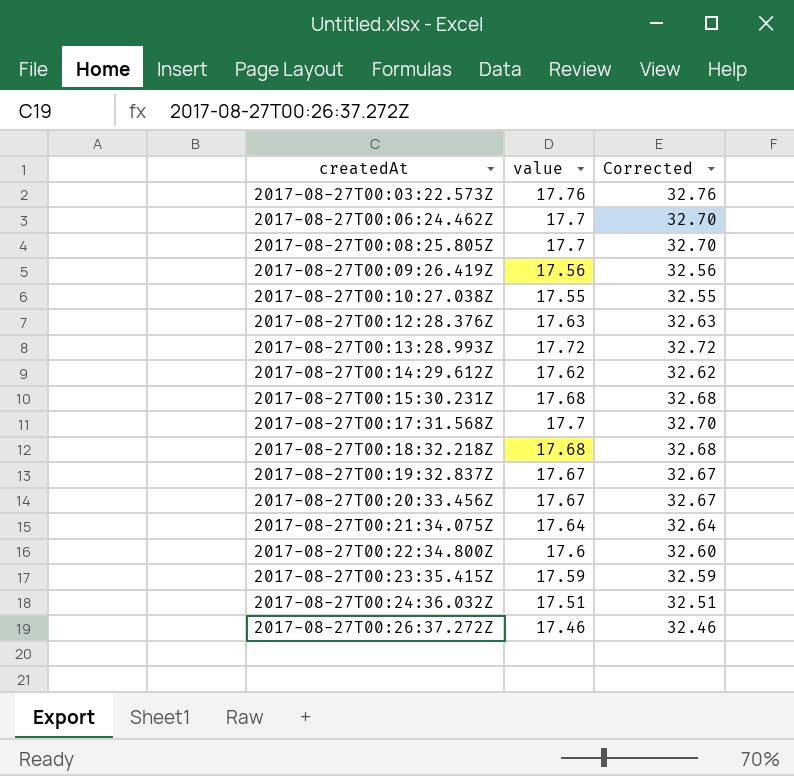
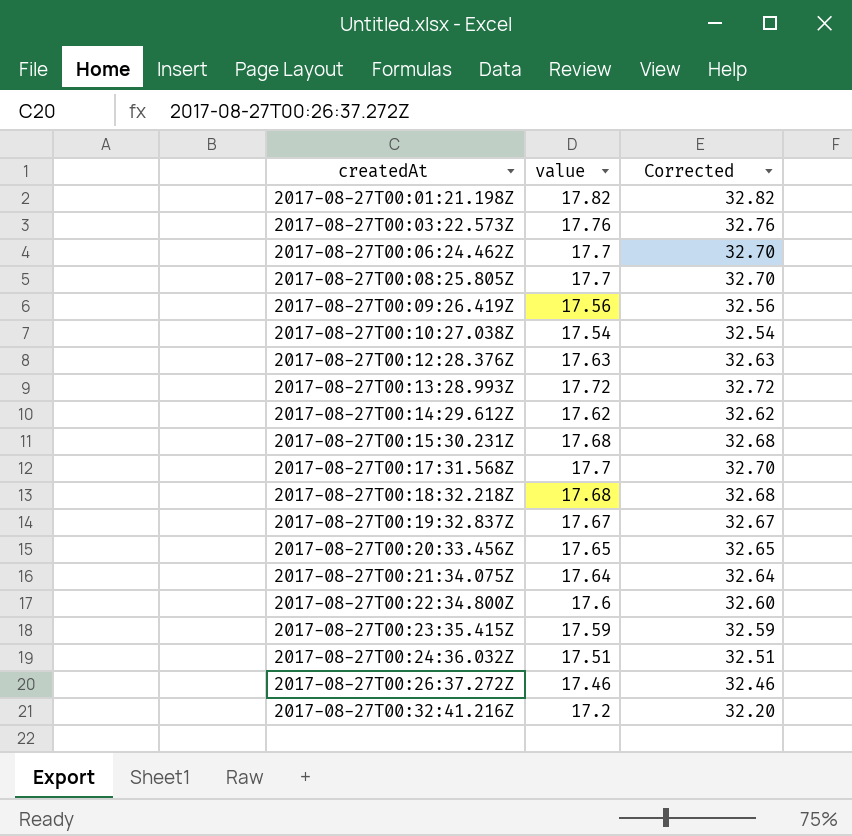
row 2017-08-27T00:01:21.198Z: none -> 17.82 | 32.82
2017-08-27T00:10:27.038Z | value: 17.55 -> 17.54
2017-08-27T00:10:27.038Z | Corrected: 32.55 -> 32.54
2017-08-27T00:20:33.456Z | value: 17.67 -> 17.65
2017-08-27T00:20:33.456Z | Corrected: 32.67 -> 32.65
row 2017-08-27T00:32:41.216Z: none -> 17.2 | 32.20

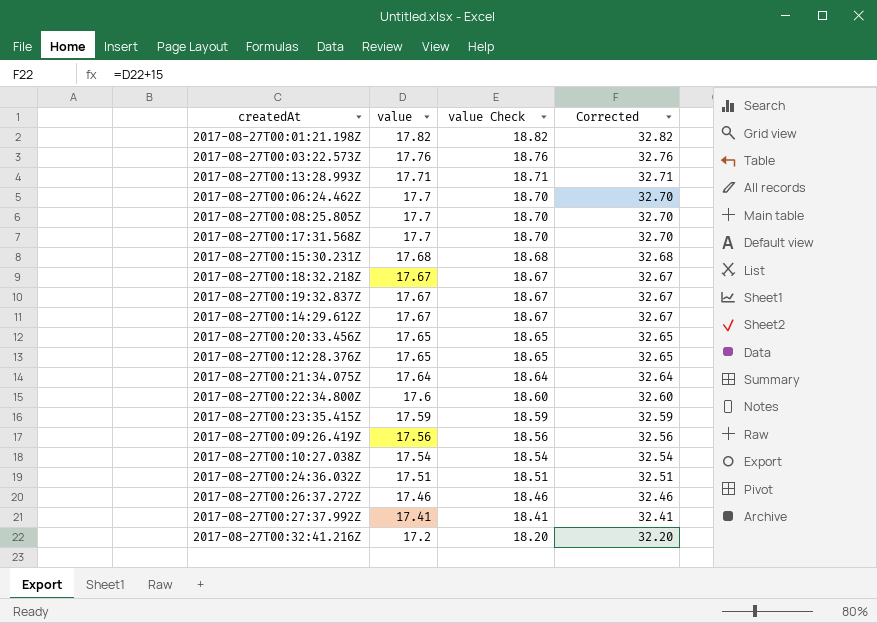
row order: createdAt ascending -> value descending
column value Check | formula: none -> [value] + 1
2017-08-27T00:13:28.993Z | value: 17.72 -> 17.71
2017-08-27T00:13:28.993Z | Corrected: 32.72 -> 32.71
2017-08-27T00:18:32.218Z | value: 17.68 -> 17.67
2017-08-27T00:18:32.218Z | Corrected: 32.68 -> 32.67
2017-08-27T00:14:29.612Z | value: 17.62 -> 17.67
2017-08-27T00:14:29.612Z | Corrected: 32.62 -> 32.67
2017-08-27T00:12:28.376Z | value: 17.63 -> 17.65
2017-08-27T00:12:28.376Z | Corrected: 32.63 -> 32.65
row 2017-08-27T00:27:37.992Z: none -> 17.41 | 18.41 | 32.41

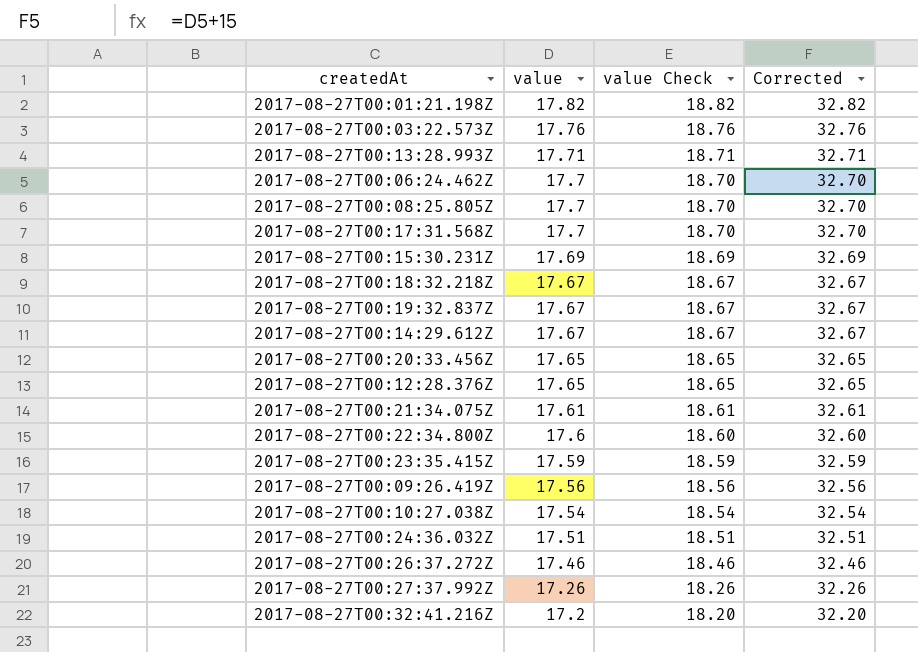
2017-08-27T00:15:30.231Z | value: 17.68 -> 17.69
2017-08-27T00:15:30.231Z | value Check: 18.68 -> 18.69
2017-08-27T00:15:30.231Z | Corrected: 32.68 -> 32.69
2017-08-27T00:21:34.075Z | value: 17.64 -> 17.61
2017-08-27T00:21:34.075Z | value Check: 18.64 -> 18.61
2017-08-27T00:21:34.075Z | Corrected: 32.64 -> 32.61
2017-08-27T00:27:37.992Z | value: 17.41 -> 17.26
2017-08-27T00:27:37.992Z | value Check: 18.41 -> 18.26
2017-08-27T00:27:37.992Z | Corrected: 32.41 -> 32.26

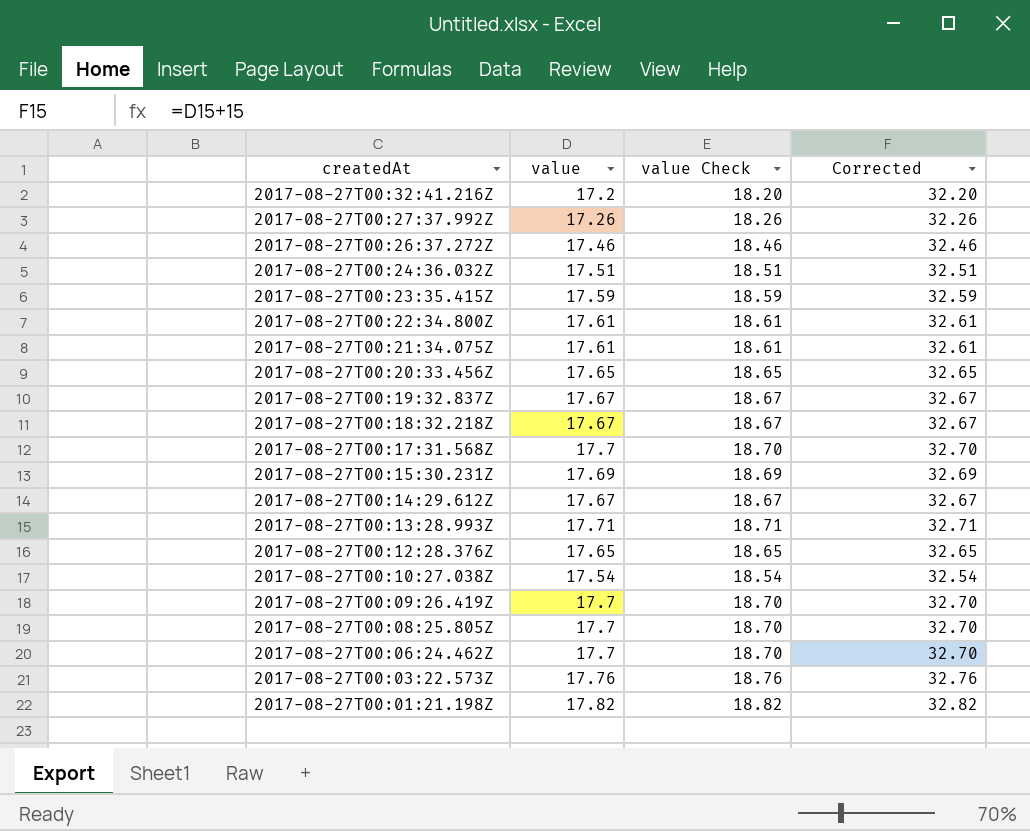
row order: value descending -> createdAt descending
2017-08-27T00:22:34.800Z | value: 17.6 -> 17.61
2017-08-27T00:22:34.800Z | value Check: 18.60 -> 18.61
2017-08-27T00:22:34.800Z | Corrected: 32.60 -> 32.61
2017-08-27T00:09:26.419Z | value: 17.56 -> 17.7
2017-08-27T00:09:26.419Z | value Check: 18.56 -> 18.70
2017-08-27T00:09:26.419Z | Corrected: 32.56 -> 32.70

